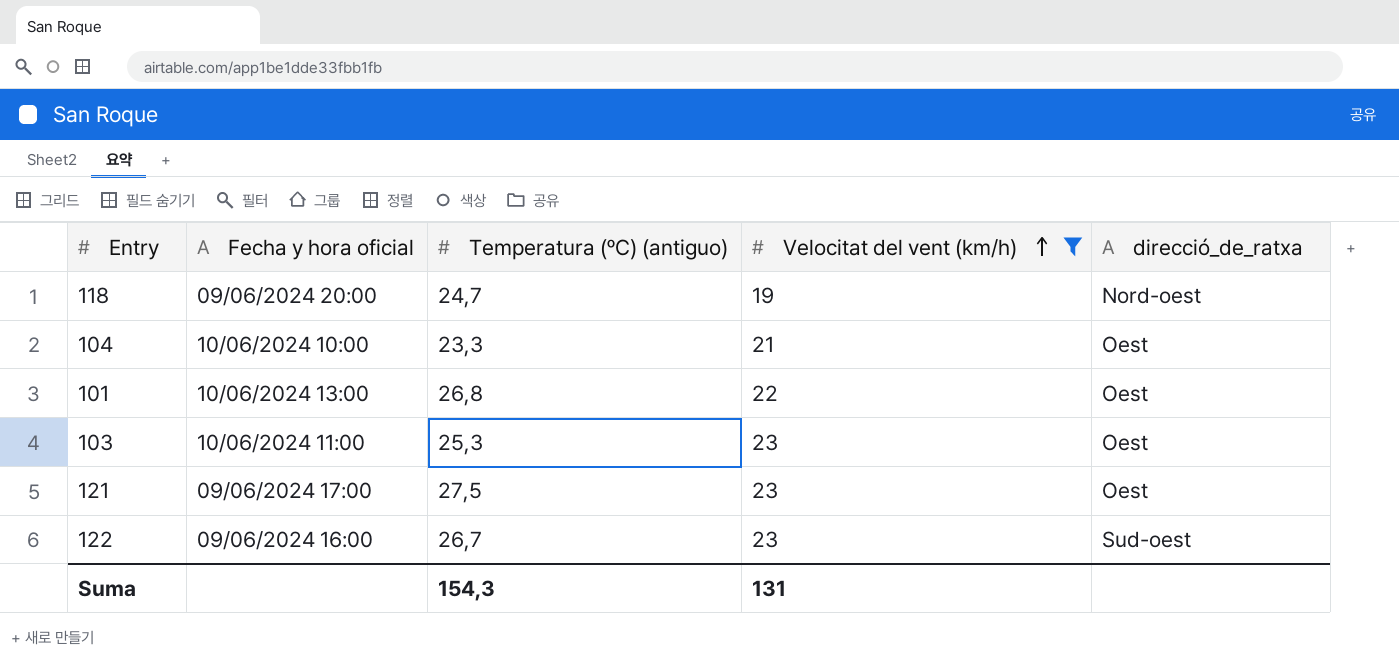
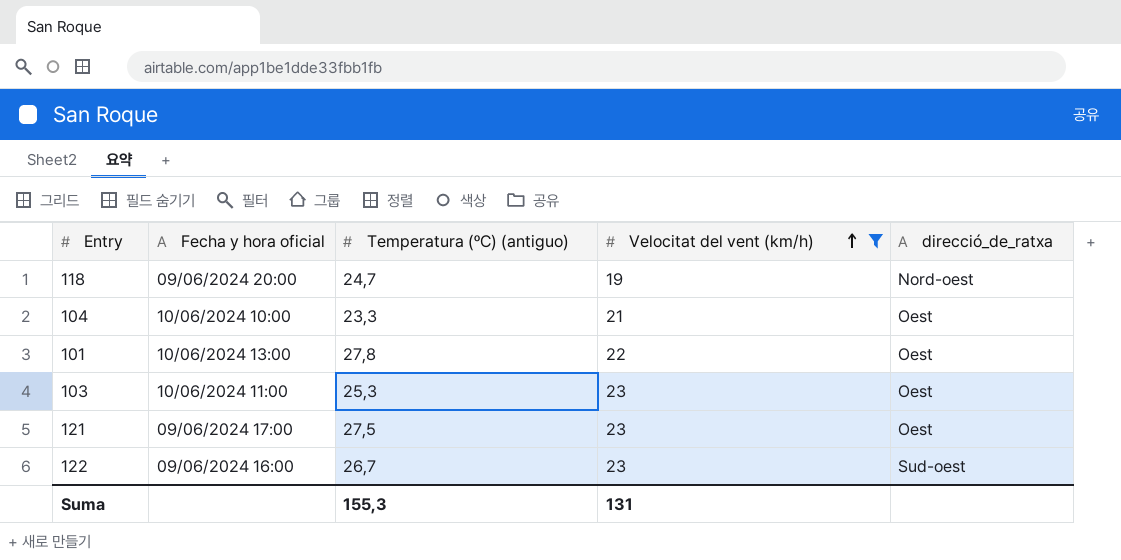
101 | Temperatura (ºC) (antiguo): 26,8 -> 27,8
Suma | Temperatura (ºC) (antiguo): 154,3 -> 155,3

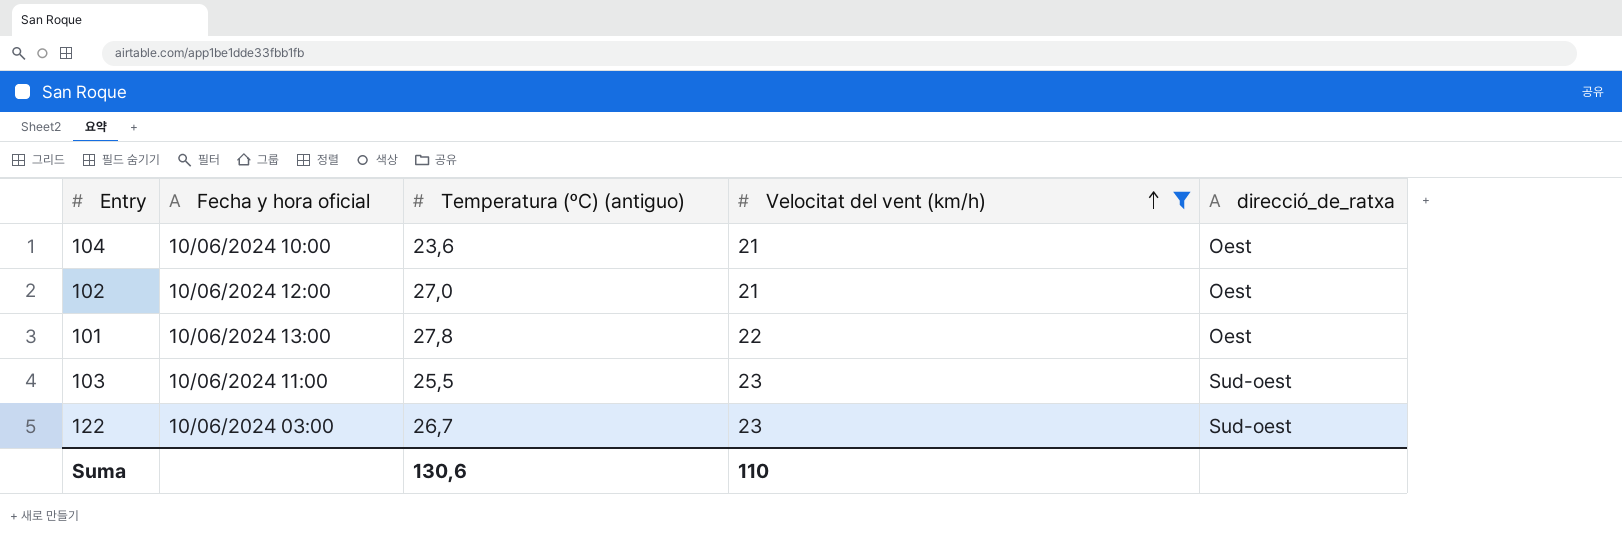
row 118: 09/06/2024 20:00 | 24,7 | 19 | Nord-oest -> none
row 121: 09/06/2024 17:00 | 27,5 | 23 | Oest -> none
104 | Temperatura (ºC) (antiguo): 23,3 -> 23,6
row 102: none -> 10/06/2024 12:00 | 27,0 | 21 | Oest
103 | Temperatura (ºC) (antiguo): 25,3 -> 25,5
103 | direcció_de_ratxa: Oest -> Sud-oest
122 | Fecha y hora oficial: 09/06/2024 16:00 -> 10/06/2024 03:00
Suma | Temperatura (ºC) (antiguo): 155,3 -> 130,6
Suma | Velocitat del vent (km/h): 131 -> 110

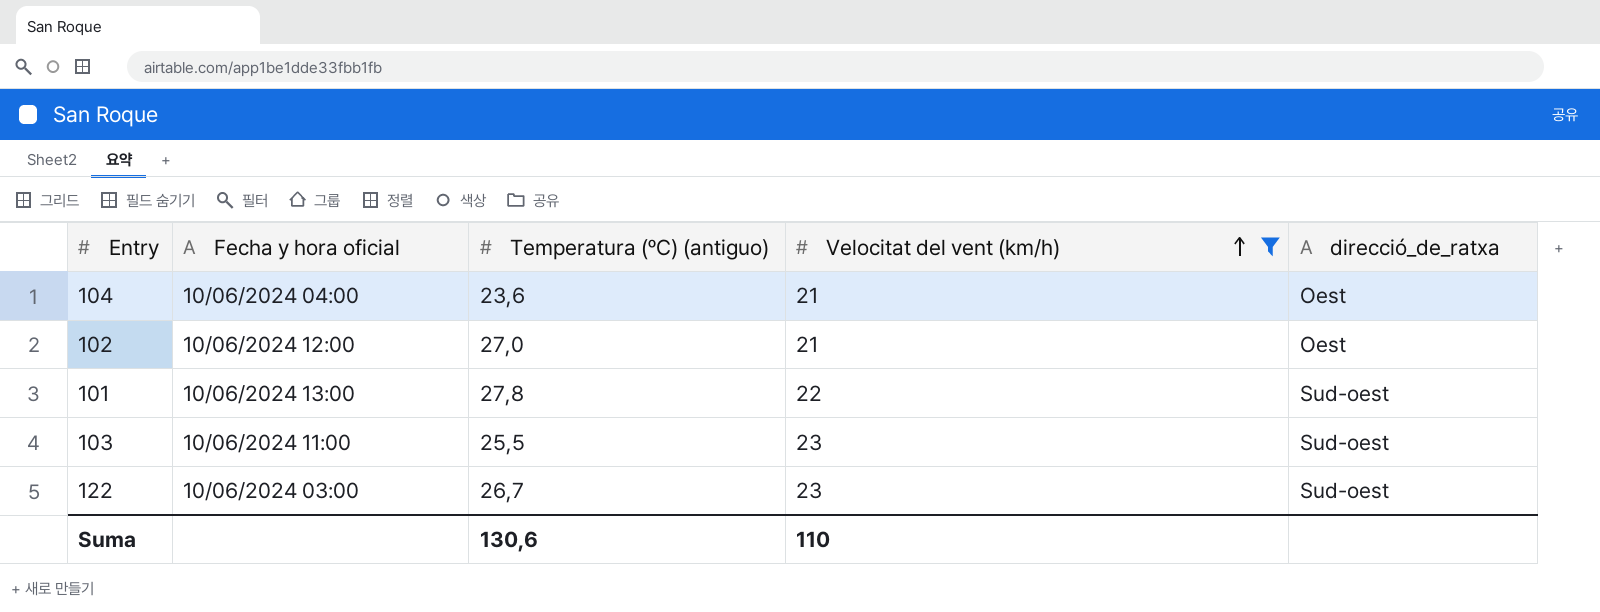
104 | Fecha y hora oficial: 10/06/2024 10:00 -> 10/06/2024 04:00
101 | direcció_de_ratxa: Oest -> Sud-oest

